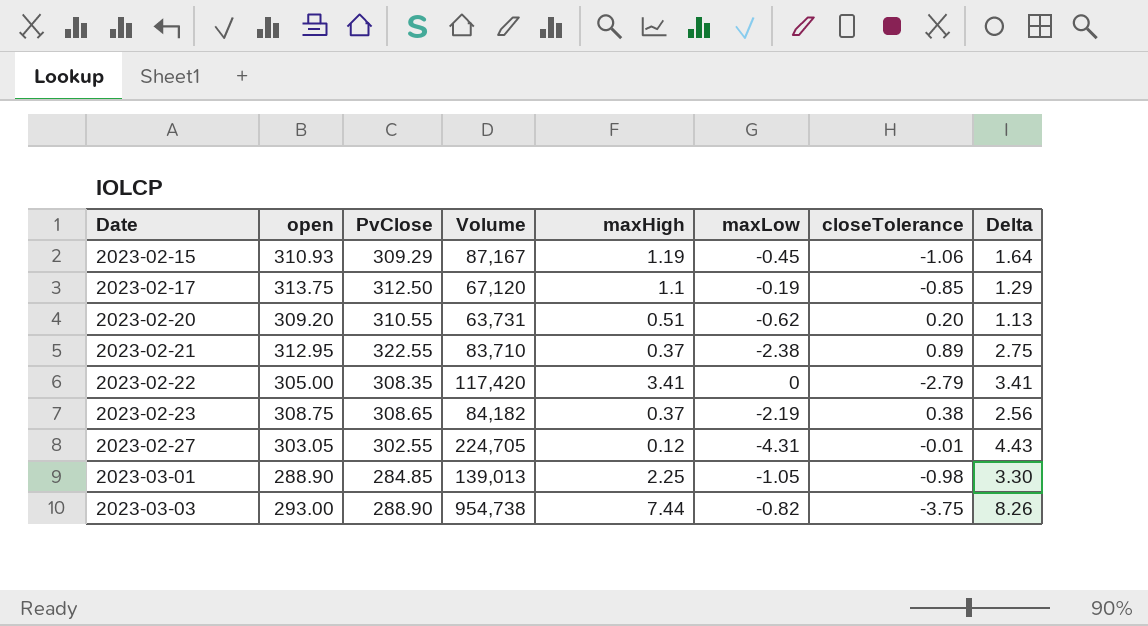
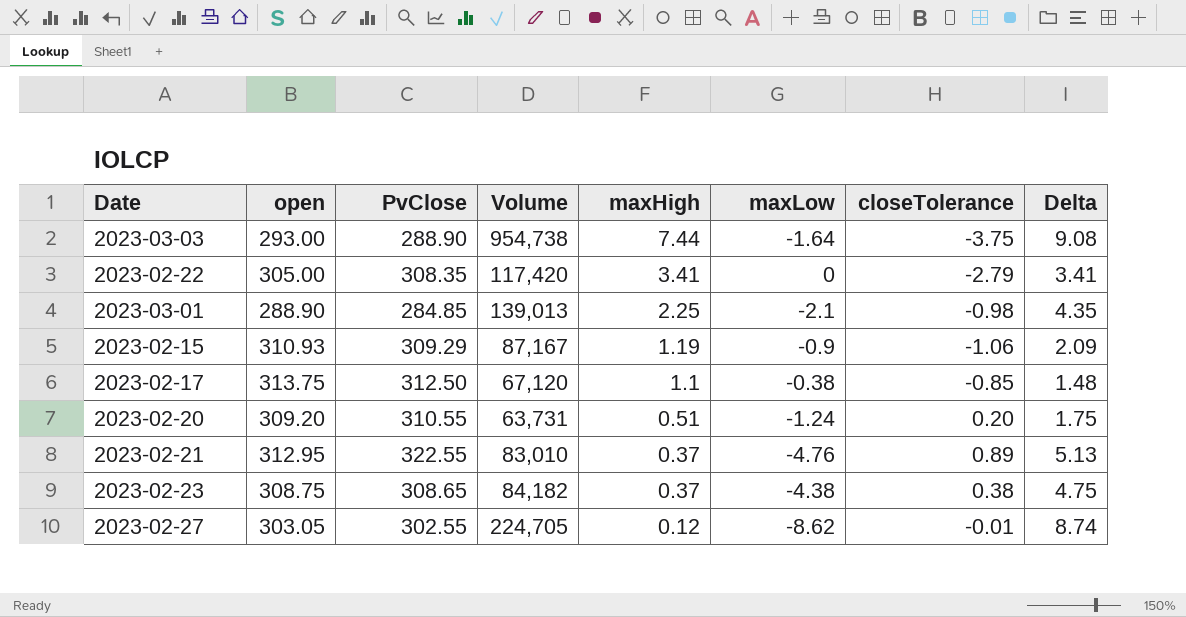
row order: Date ascending -> maxHigh descending
2023-03-03 | maxLow: -0.82 -> -1.64
2023-03-03 | Delta: 8.26 -> 9.08
2023-03-01 | maxLow: -1.05 -> -2.1
2023-03-01 | Delta: 3.30 -> 4.35
2023-02-15 | maxLow: -0.45 -> -0.9
2023-02-15 | Delta: 1.64 -> 2.09
2023-02-17 | maxLow: -0.19 -> -0.38
2023-02-17 | Delta: 1.29 -> 1.48
2023-02-20 | maxLow: -0.62 -> -1.24
2023-02-20 | Delta: 1.13 -> 1.75
2023-02-21 | Volume: 83,710 -> 83,010
2023-02-21 | maxLow: -2.38 -> -4.76
2023-02-21 | Delta: 2.75 -> 5.13
2023-02-23 | maxLow: -2.19 -> -4.38
2023-02-23 | Delta: 2.56 -> 4.75
2023-02-27 | maxLow: -4.31 -> -8.62
2023-02-27 | Delta: 4.43 -> 8.74

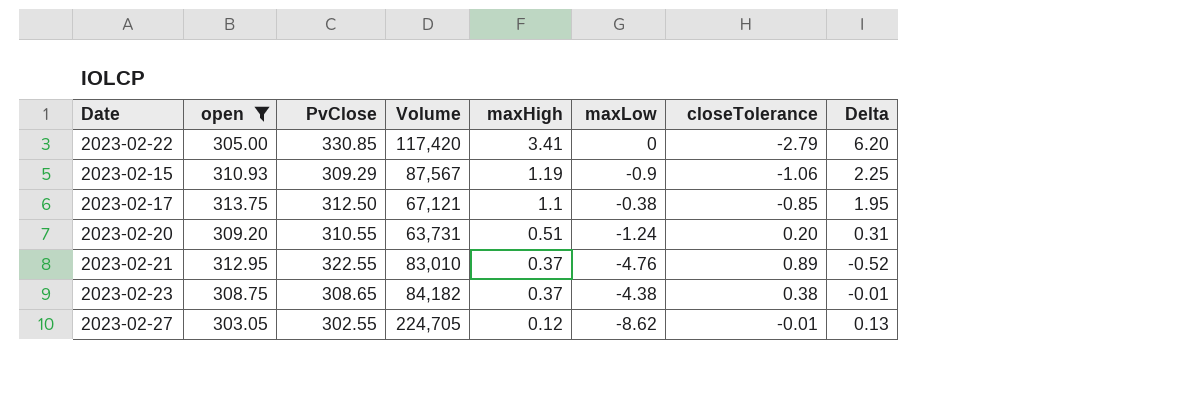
filter: none -> open >= 303.05
column Delta | formula: [maxHigh] - [maxLow] -> [maxHigh] - [closeTolerance]
2023-02-22 | PvClose: 308.35 -> 330.85
2023-02-15 | Volume: 87,167 -> 87,567
2023-02-17 | Volume: 67,120 -> 67,121

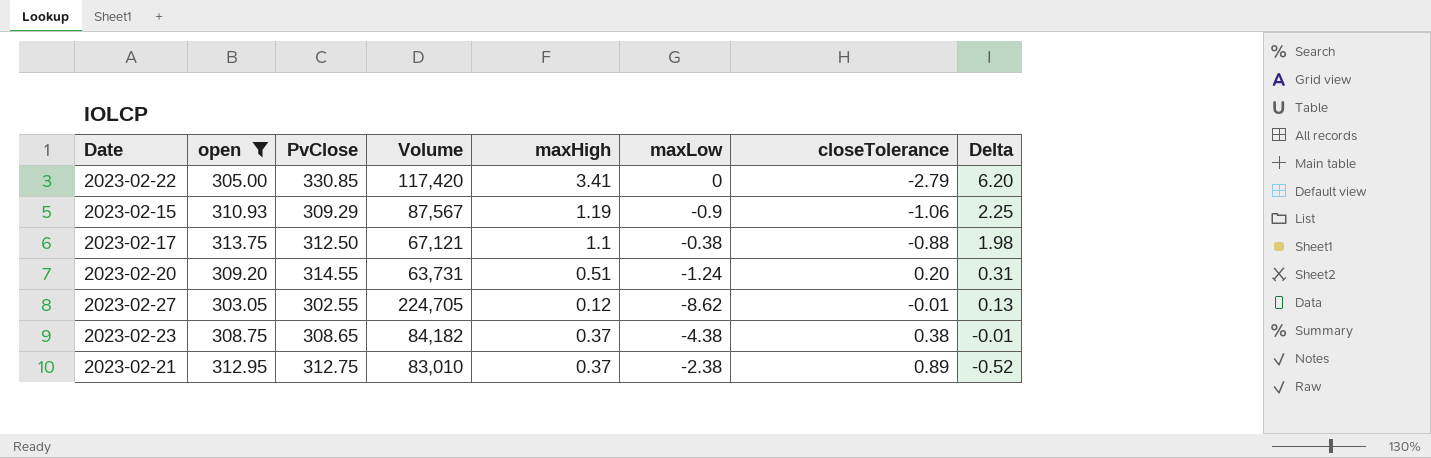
row order: maxHigh descending -> Delta descending
2023-02-17 | closeTolerance: -0.85 -> -0.88
2023-02-17 | Delta: 1.95 -> 1.98
2023-02-20 | PvClose: 310.55 -> 314.55
2023-02-21 | PvClose: 322.55 -> 312.75
2023-02-21 | maxLow: -4.76 -> -2.38

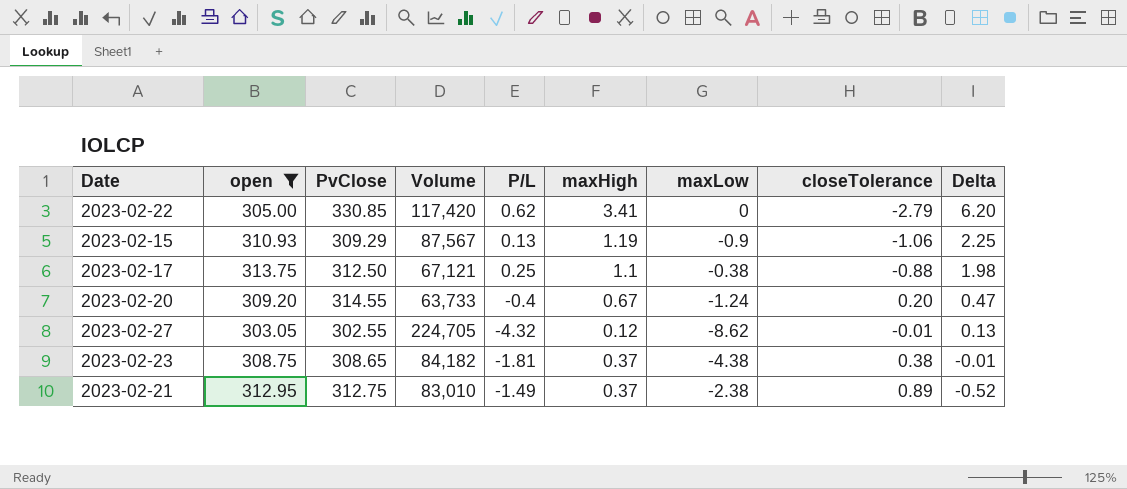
column P/L | position: none -> 5
2023-02-20 | Volume: 63,731 -> 63,733
2023-02-20 | maxHigh: 0.51 -> 0.67
2023-02-20 | Delta: 0.31 -> 0.47

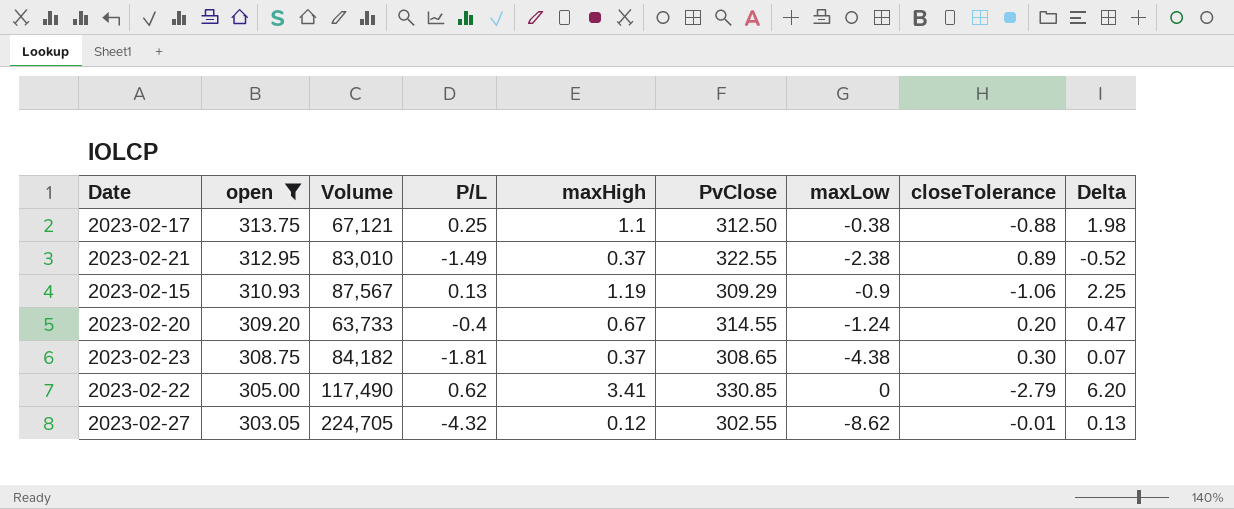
row order: Delta descending -> open descending
column PvClose | position: 3 -> 6
2023-02-21 | PvClose: 312.75 -> 322.55
2023-02-23 | closeTolerance: 0.38 -> 0.30
2023-02-23 | Delta: -0.01 -> 0.07
2023-02-22 | Volume: 117,420 -> 117,490

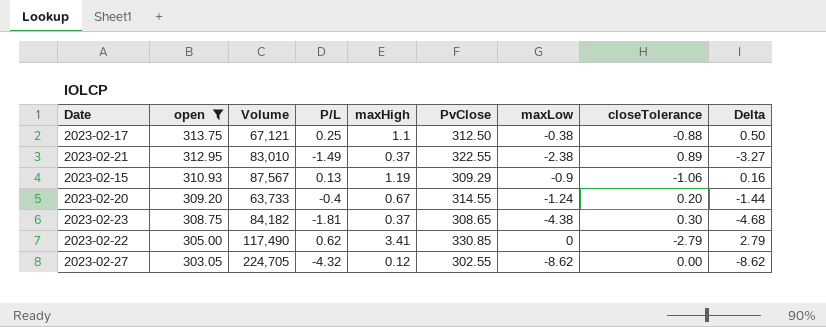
column Delta | formula: [maxHigh] - [closeTolerance] -> [maxLow] - [closeTolerance]
2023-02-27 | closeTolerance: -0.01 -> 0.00

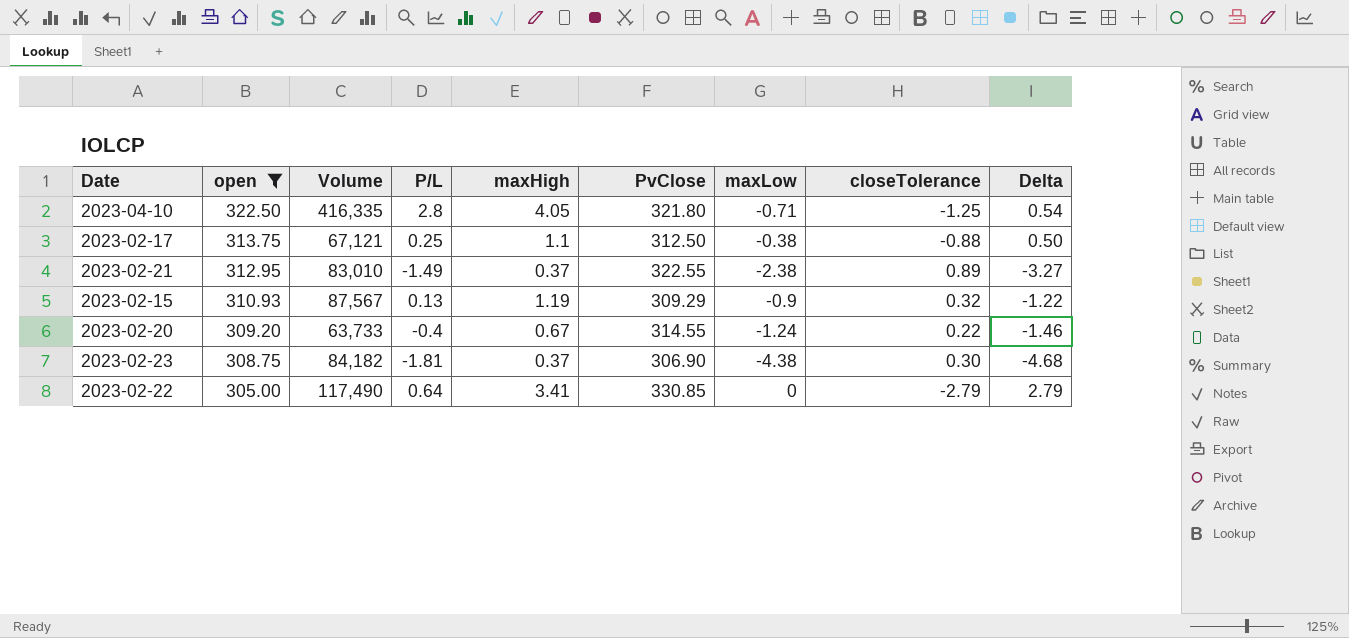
row 2023-02-27: 303.05 | 224,705 | -4.32 | 0.12 | 302.55 | -8.62 | 0.00 | -8.62 -> none
row 2023-04-10: none -> 322.50 | 416,335 | 2.8 | 4.05 | 321.80 | -0.71 | -1.25 | 0.54
2023-02-15 | closeTolerance: -1.06 -> 0.32
2023-02-15 | Delta: 0.16 -> -1.22
2023-02-20 | closeTolerance: 0.20 -> 0.22
2023-02-20 | Delta: -1.44 -> -1.46
2023-02-23 | PvClose: 308.65 -> 306.90
2023-02-22 | P/L: 0.62 -> 0.64

